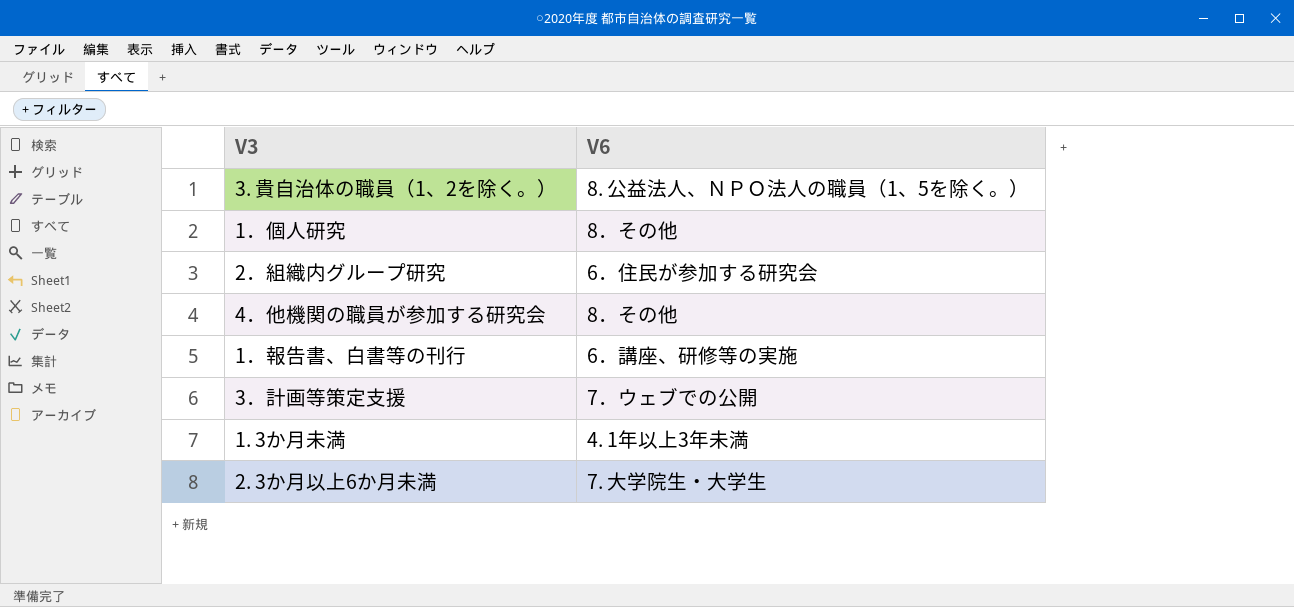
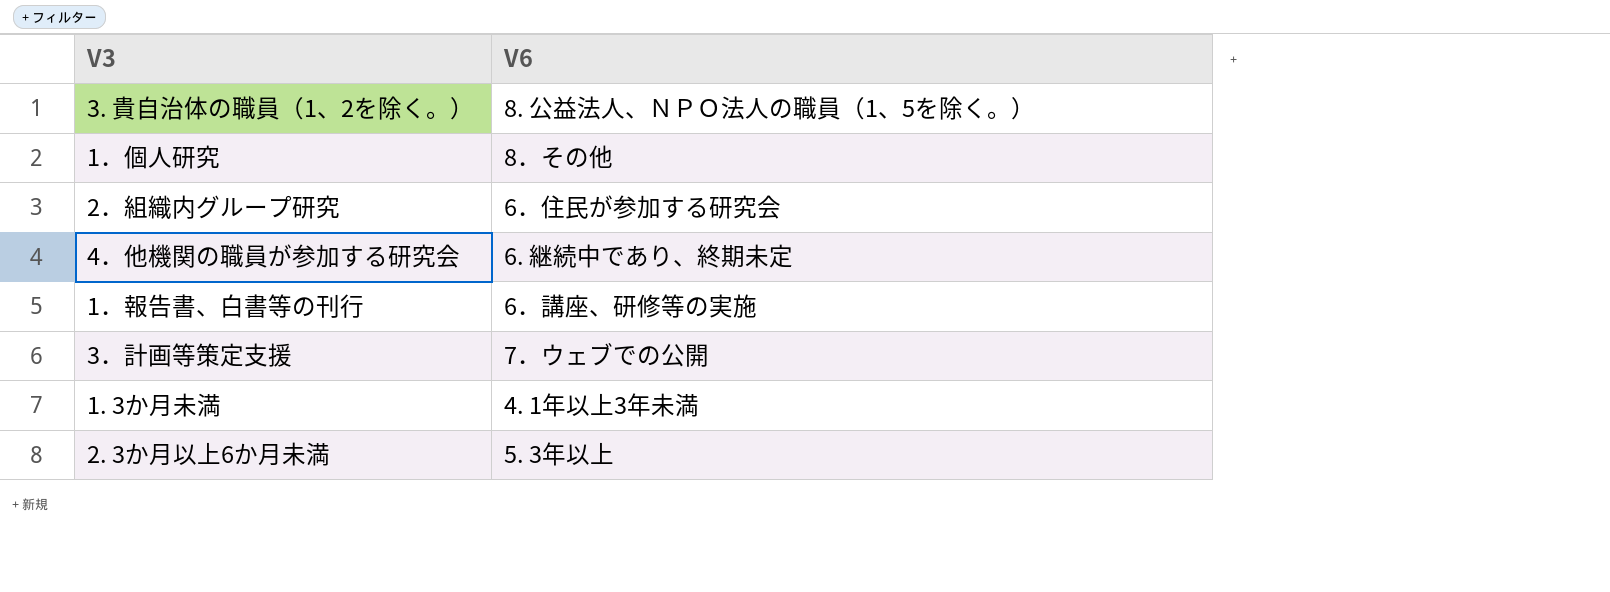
4．他機関の職員が参加する研究会 | V6: 8．その他 -> 6. 継続中であり、終期未定
2. 3か月以上6か月未満 | V6: 7. 大学院生・大学生 -> 5. 3年以上

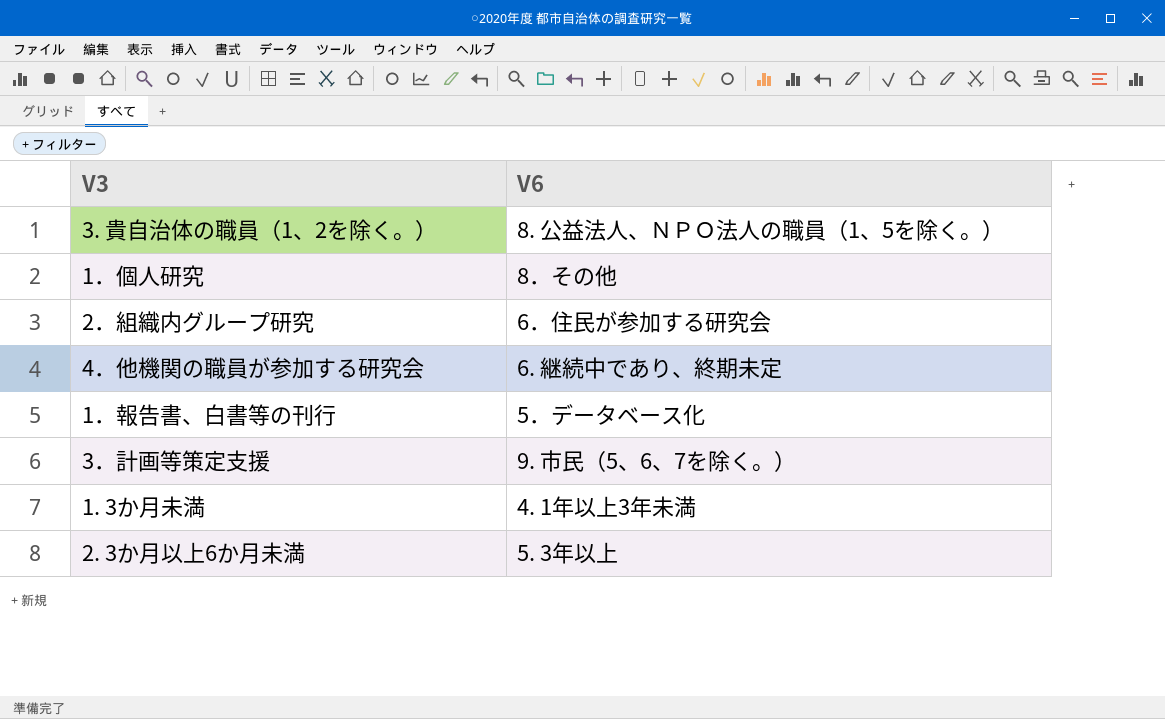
1．報告書、白書等の刊行 | V6: 6．講座、研修等の実施 -> 5．データベース化
3．計画等策定支援 | V6: 7．ウェブでの公開 -> 9. 市民（5、6、7を除く。）

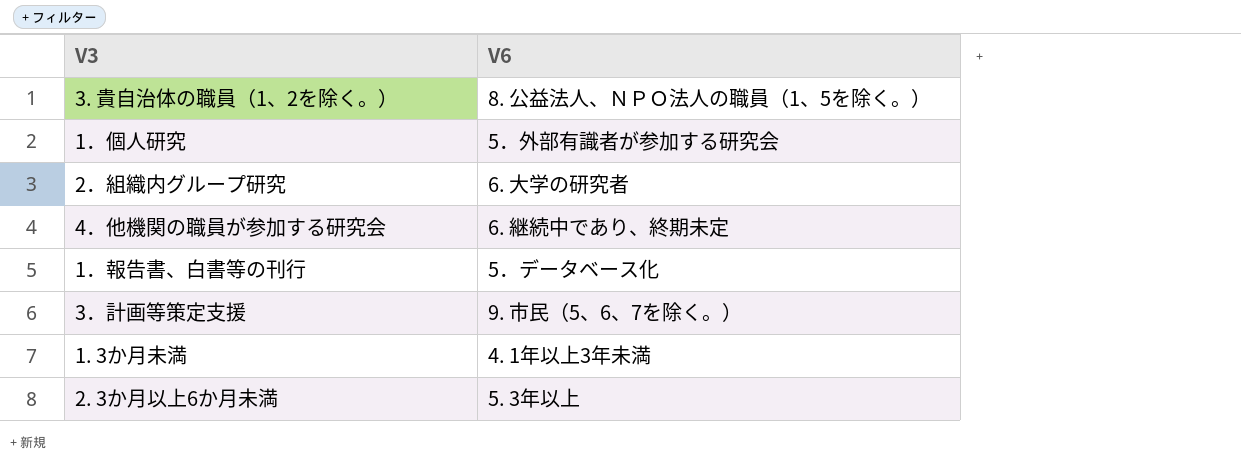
1．個人研究 | V6: 8．その他 -> 5．外部有識者が参加する研究会
2．組織内グループ研究 | V6: 6．住民が参加する研究会 -> 6. 大学の研究者

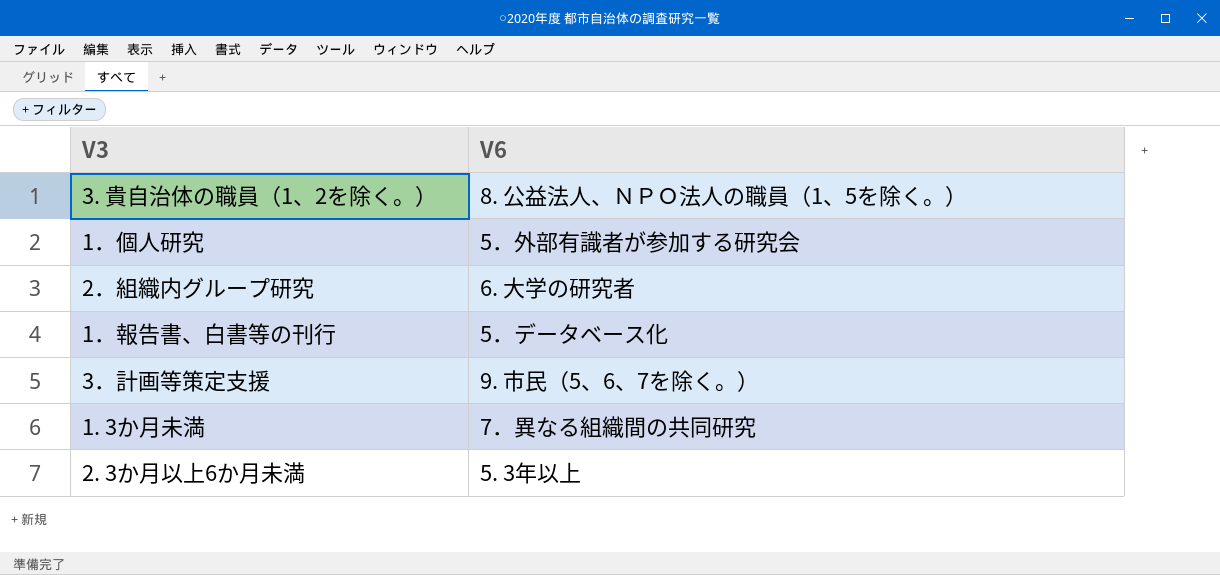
row 4．他機関の職員が参加する研究会: 6. 継続中であり、終期未定 -> none
1. 3か月未満 | V6: 4. 1年以上3年未満 -> 7．異なる組織間の共同研究

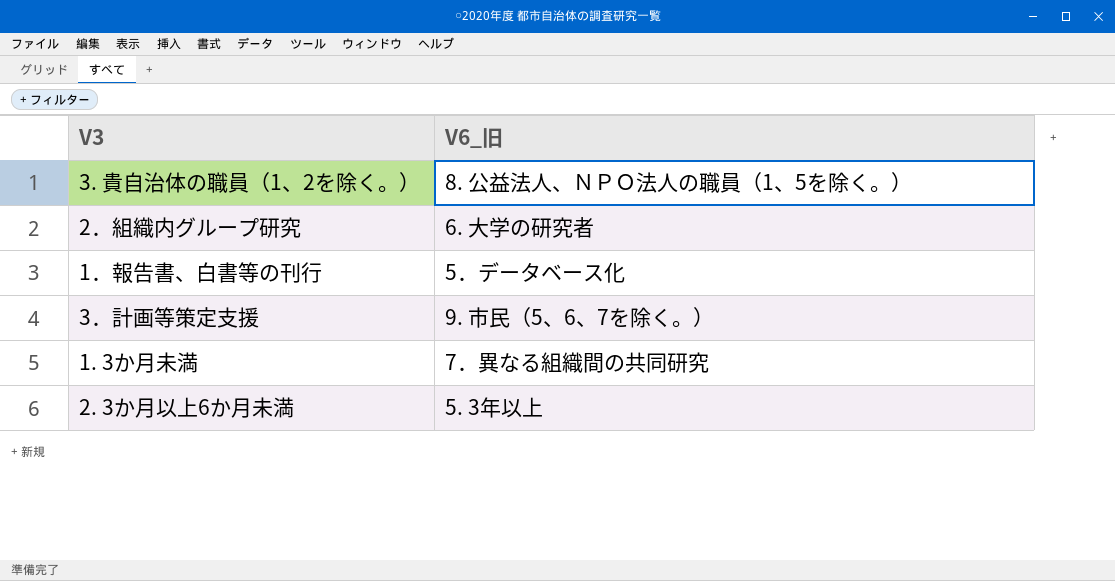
column name: V6 -> V6_旧
row 1．個人研究: 5．外部有識者が参加する研究会 -> none

